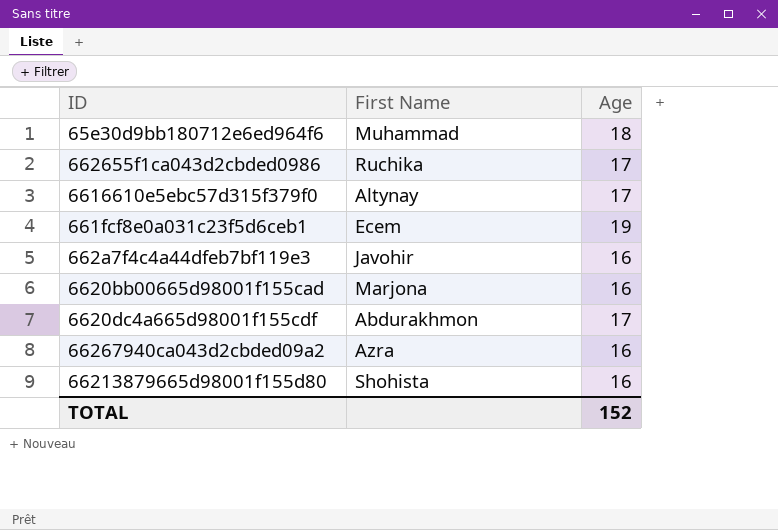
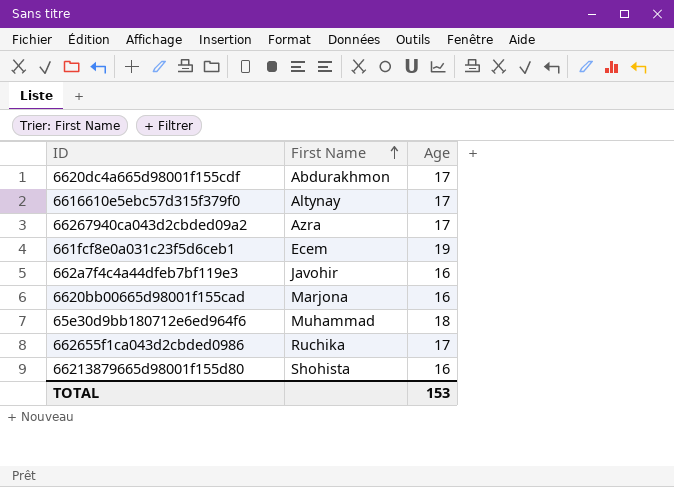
row order: none -> First Name ascending
66267940ca043d2cbded09a2 | Age: 16 -> 17
TOTAL | Age: 152 -> 153

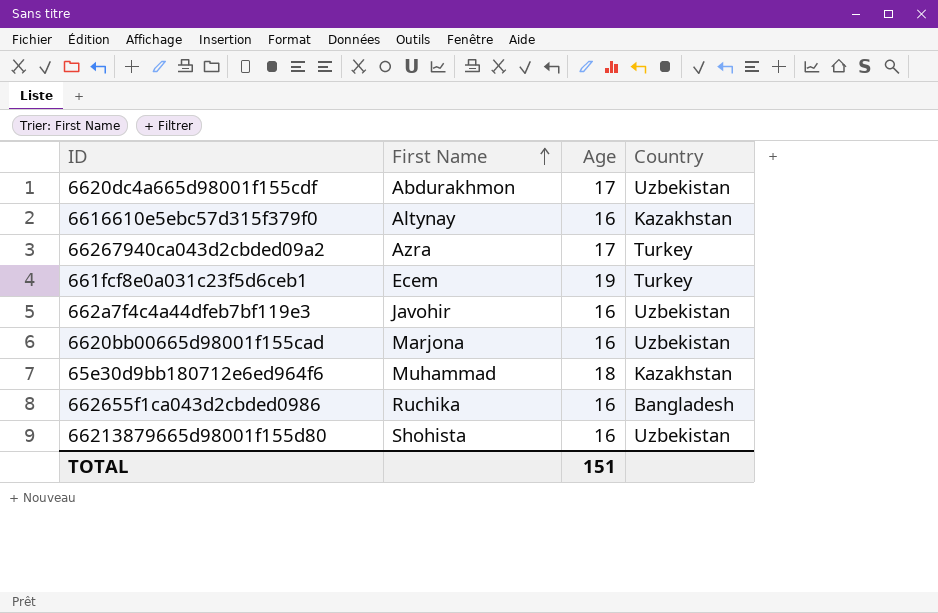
column Country | position: none -> 4
6616610e5ebc57d315f379f0 | Age: 17 -> 16
662655f1ca043d2cbded0986 | Age: 17 -> 16
TOTAL | Age: 153 -> 151

